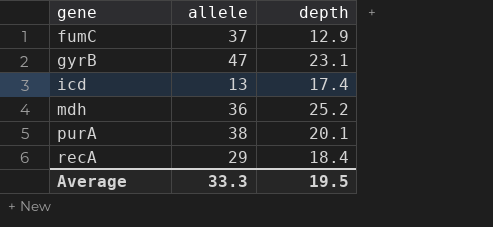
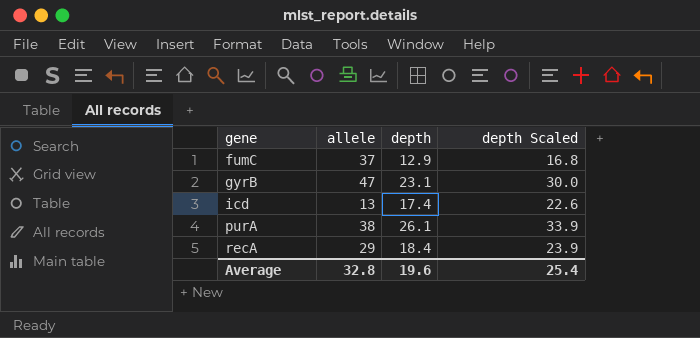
column depth Scaled | formula: none -> [depth] * 1.3
row mdh: 36 | 25.2 -> none
purA | depth: 20.1 -> 26.1
Average | allele: 33.3 -> 32.8
Average | depth: 19.5 -> 19.6

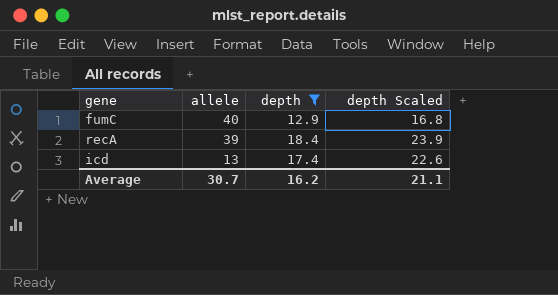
filter: none -> depth <= 18.4
row order: gene ascending -> allele descending
fumC | allele: 37 -> 40
recA | allele: 29 -> 39
Average | allele: 32.8 -> 30.7
Average | depth: 19.6 -> 16.2
Average | depth Scaled: 25.4 -> 21.1

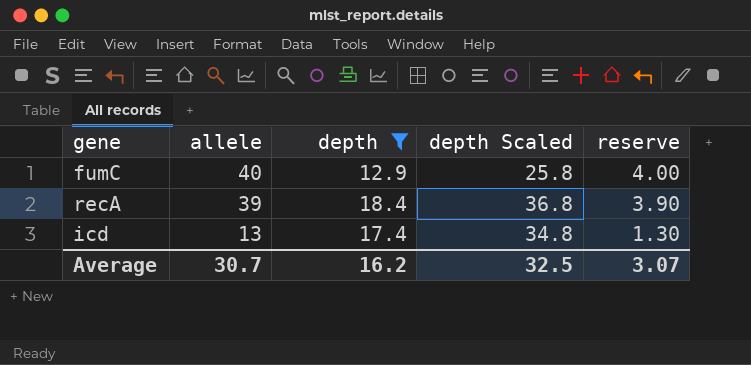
column depth Scaled | formula: [depth] * 1.3 -> [depth] * 2
column reserve | formula: none -> [allele] * 0.1
Average | depth Scaled: 21.1 -> 32.5

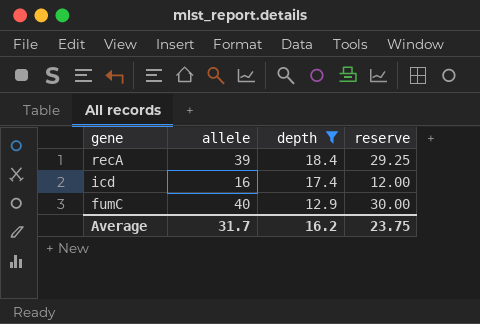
row order: allele descending -> gene descending
column depth Scaled | formula: [depth] * 2 -> none
column reserve | formula: [allele] * 0.1 -> [allele] * 0.75
icd | allele: 13 -> 16
Average | allele: 30.7 -> 31.7
Average | reserve: 3.07 -> 23.75

